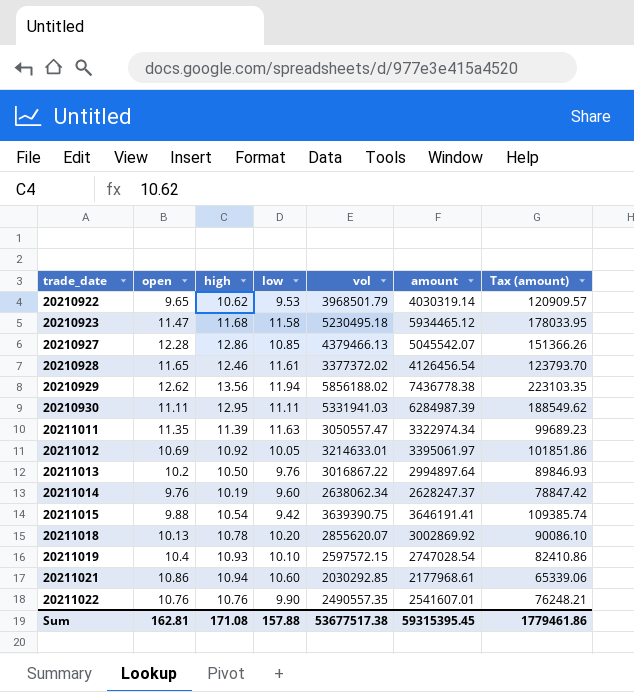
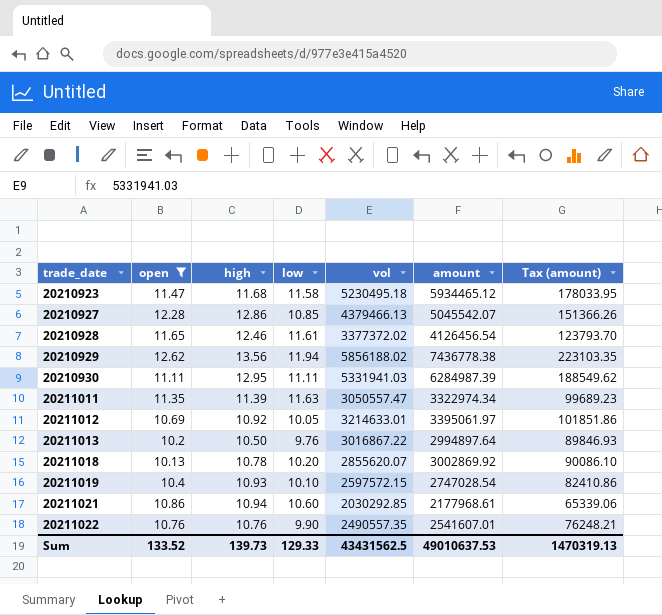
filter: none -> open >= 10.13
Sum | open: 162.81 -> 133.52
Sum | high: 171.08 -> 139.73
Sum | low: 157.88 -> 129.33
Sum | vol: 53677517.38 -> 43431562.5
Sum | amount: 59315395.45 -> 49010637.53
Sum | Tax (amount): 1779461.86 -> 1470319.13

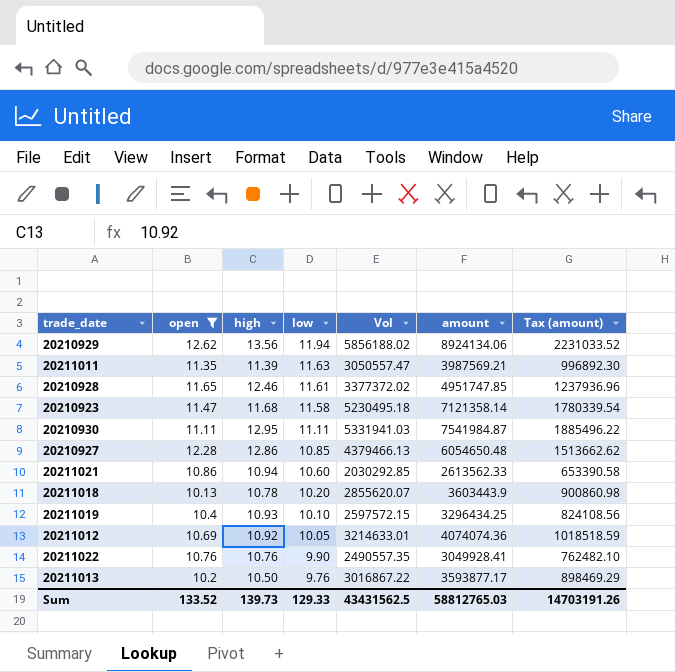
row order: trade_date ascending -> low descending
column name: vol -> Vol
column Tax (amount) | formula: [amount] * 0.03 -> [amount] * 0.25
20210929 | amount: 7436778.38 -> 8924134.06
20211011 | amount: 3322974.34 -> 3987569.21
20210928 | amount: 4126456.54 -> 4951747.85
20210923 | amount: 5934465.12 -> 7121358.14
20210930 | amount: 6284987.39 -> 7541984.87
20210927 | amount: 5045542.07 -> 6054650.48
20211021 | amount: 2177968.61 -> 2613562.33
20211018 | amount: 3002869.92 -> 3603443.9
20211019 | amount: 2747028.54 -> 3296434.25
20211012 | amount: 3395061.97 -> 4074074.36
20211022 | amount: 2541607.01 -> 3049928.41
20211013 | amount: 2994897.64 -> 3593877.17
Sum | amount: 49010637.53 -> 58812765.03
Sum | Tax (amount): 1470319.13 -> 14703191.26

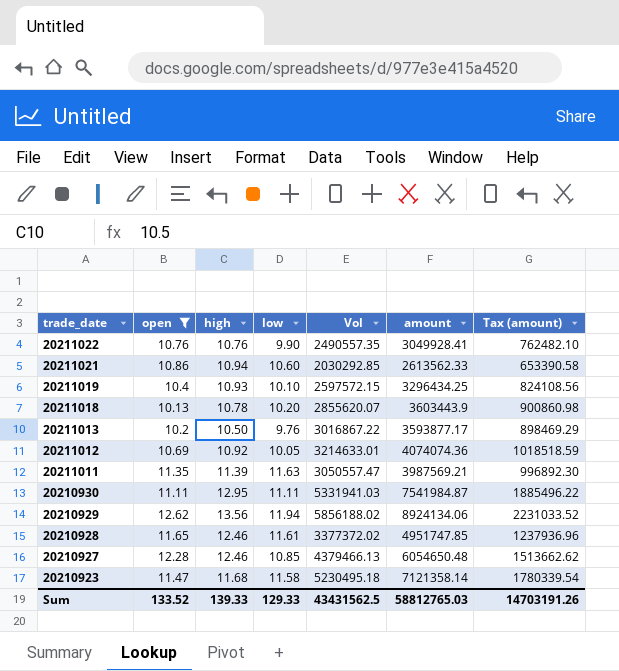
row order: low descending -> trade_date descending
20210927 | high: 12.86 -> 12.46
Sum | high: 139.73 -> 139.33

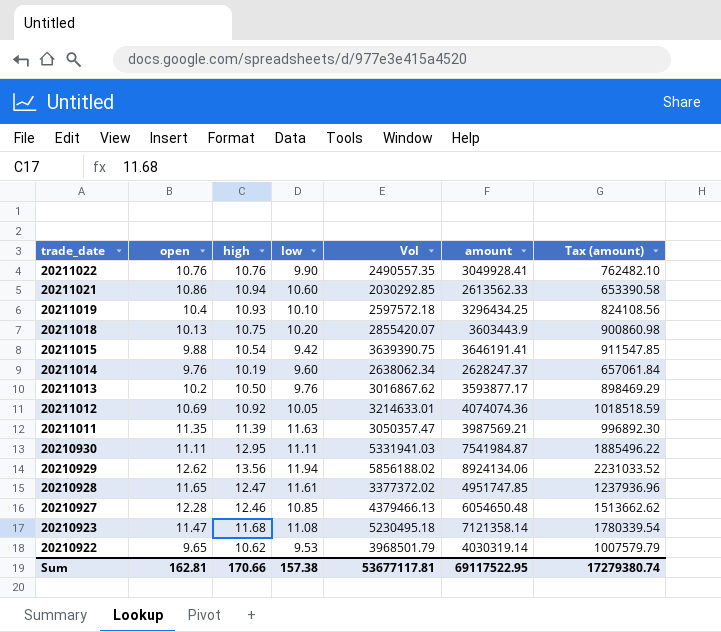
filter: open >= 10.13 -> none
20211019 | Vol: 2597572.15 -> 2597572.18
20211018 | high: 10.78 -> 10.75
20211018 | Vol: 2855620.07 -> 2855420.07
20211013 | Vol: 3016867.22 -> 3016867.62
20211011 | Vol: 3050557.47 -> 3050357.47
20210928 | high: 12.46 -> 12.47
20210923 | low: 11.58 -> 11.08
Sum | open: 133.52 -> 162.81
Sum | high: 139.33 -> 170.66
Sum | low: 129.33 -> 157.38
Sum | Vol: 43431562.5 -> 53677117.81
Sum | amount: 58812765.03 -> 69117522.95
Sum | Tax (amount): 14703191.26 -> 17279380.74

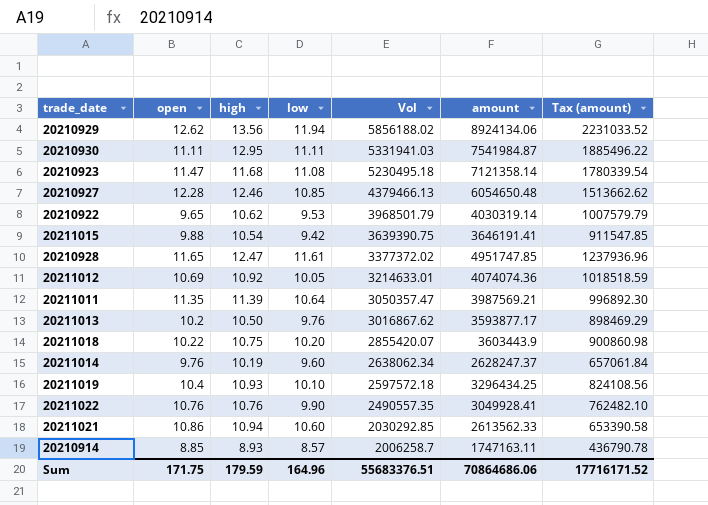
row order: trade_date descending -> Vol descending
20211011 | low: 11.63 -> 10.64
20211018 | open: 10.13 -> 10.22
row 20210914: none -> 8.85 | 8.93 | 8.57 | 2006258.7 | 1747163.11 | 436790.78
Sum | open: 162.81 -> 171.75
Sum | high: 170.66 -> 179.59
Sum | low: 157.38 -> 164.96
Sum | Vol: 53677117.81 -> 55683376.51
Sum | amount: 69117522.95 -> 70864686.06
Sum | Tax (amount): 17279380.74 -> 17716171.52

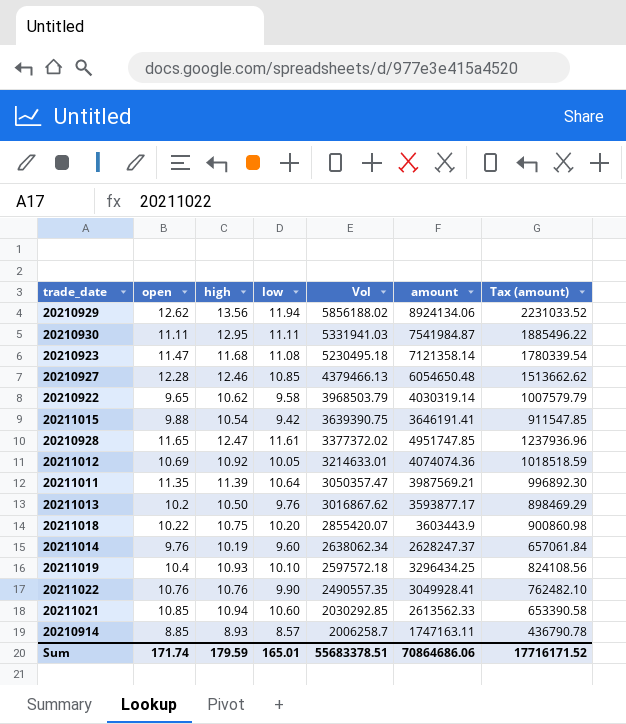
20210922 | low: 9.53 -> 9.58
20210922 | Vol: 3968501.79 -> 3968503.79
20211021 | open: 10.86 -> 10.85
Sum | open: 171.75 -> 171.74
Sum | low: 164.96 -> 165.01
Sum | Vol: 55683376.51 -> 55683378.51

